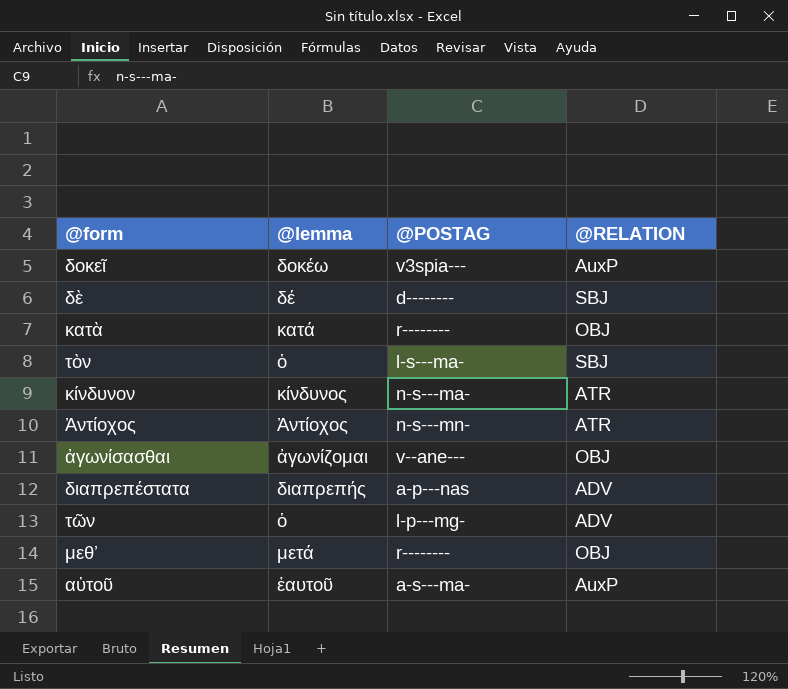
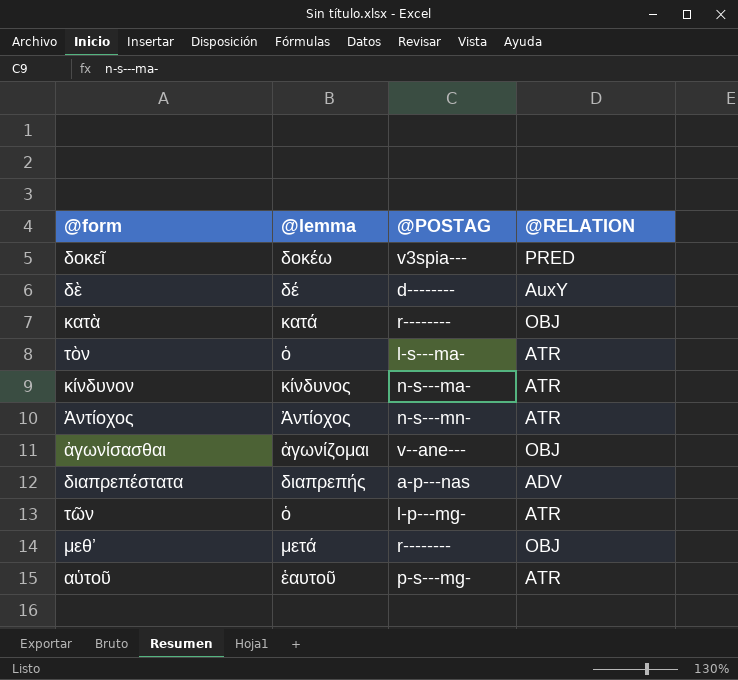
δοκεῖ | @RELATION: AuxP -> PRED
δὲ | @RELATION: SBJ -> AuxY
τὸν | @RELATION: SBJ -> ATR
τῶν | @RELATION: ADV -> ATR
αὑτοῦ | @POSTAG: a-s---ma- -> p-s---mg-
αὑτοῦ | @RELATION: AuxP -> ATR

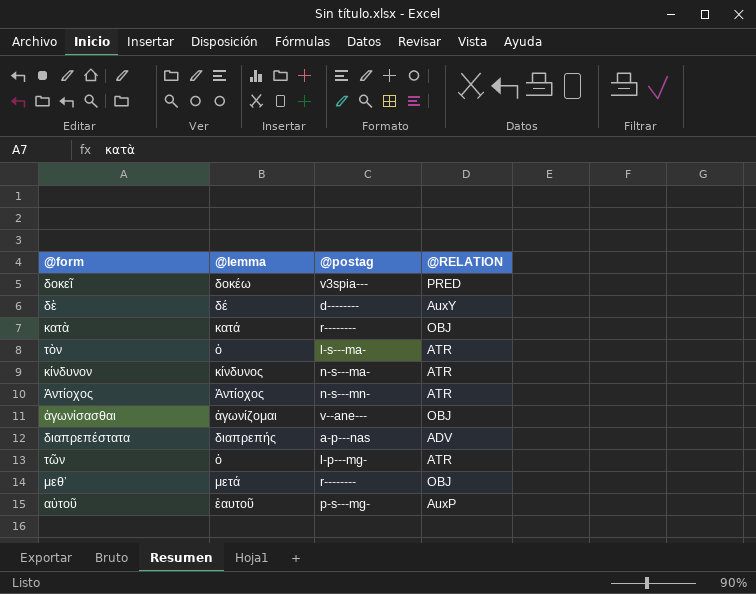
column name: @POSTAG -> @postag
αὑτοῦ | @RELATION: ATR -> AuxP

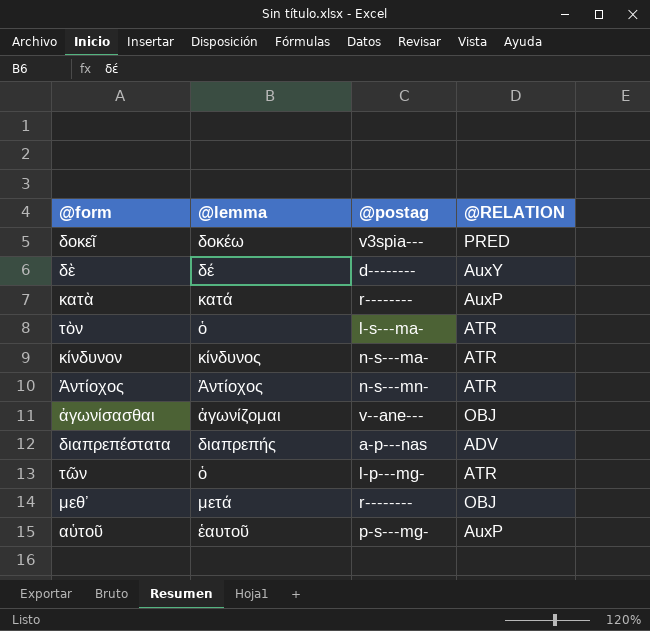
κατὰ | @RELATION: OBJ -> AuxP

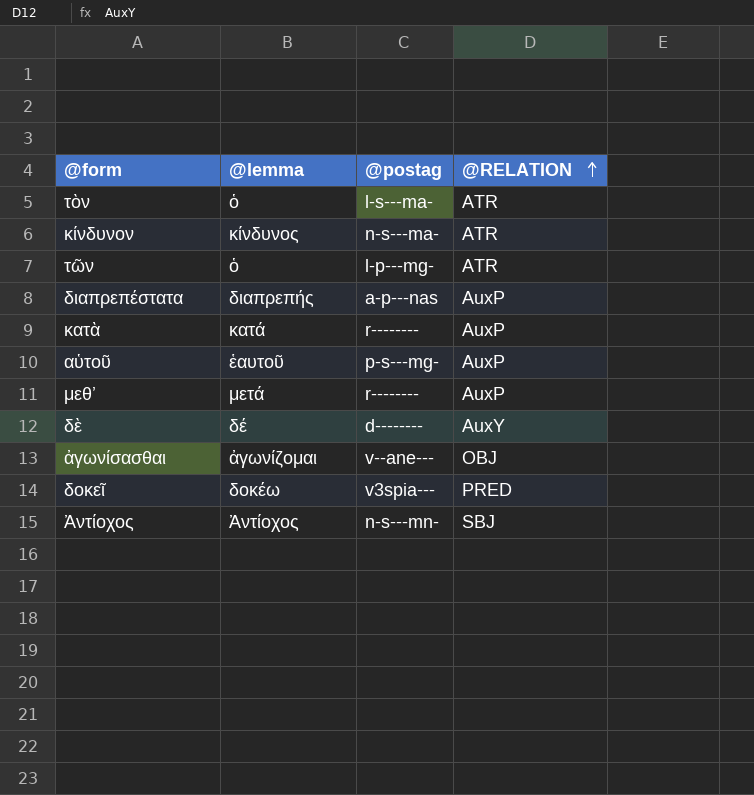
row order: none -> @RELATION ascending
διαπρεπέστατα | @RELATION: ADV -> AuxP
μεθʼ | @RELATION: OBJ -> AuxP
Ἀντίοχος | @RELATION: ATR -> SBJ

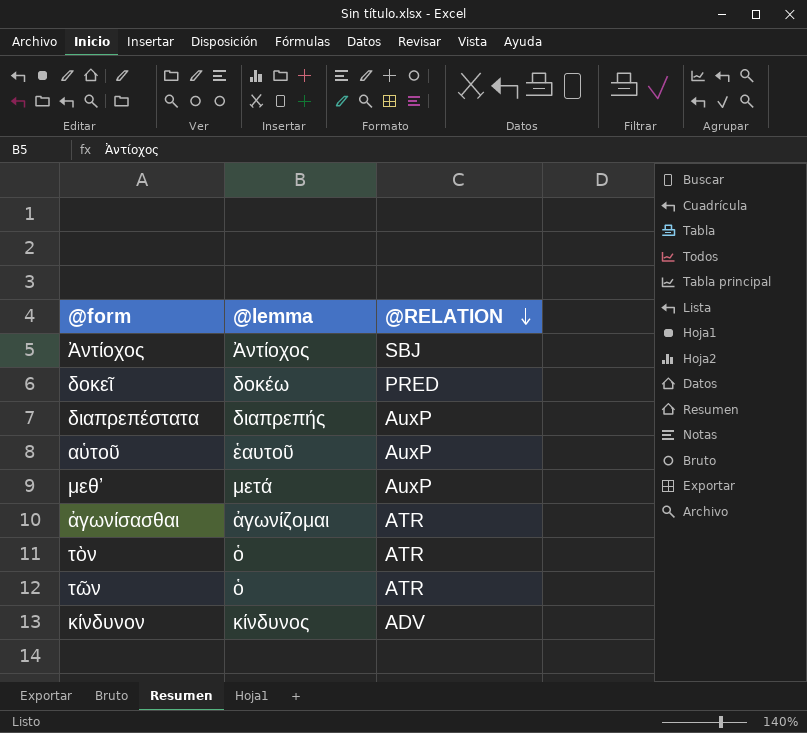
row order: @RELATION ascending -> @RELATION descending
column @postag | position: 3 -> none
row κατὰ: κατά | r-------- | AuxP -> none
row δὲ: δέ | d-------- | AuxY -> none
ἀγωνίσασθαι | @RELATION: OBJ -> ATR
κίνδυνον | @RELATION: ATR -> ADV

